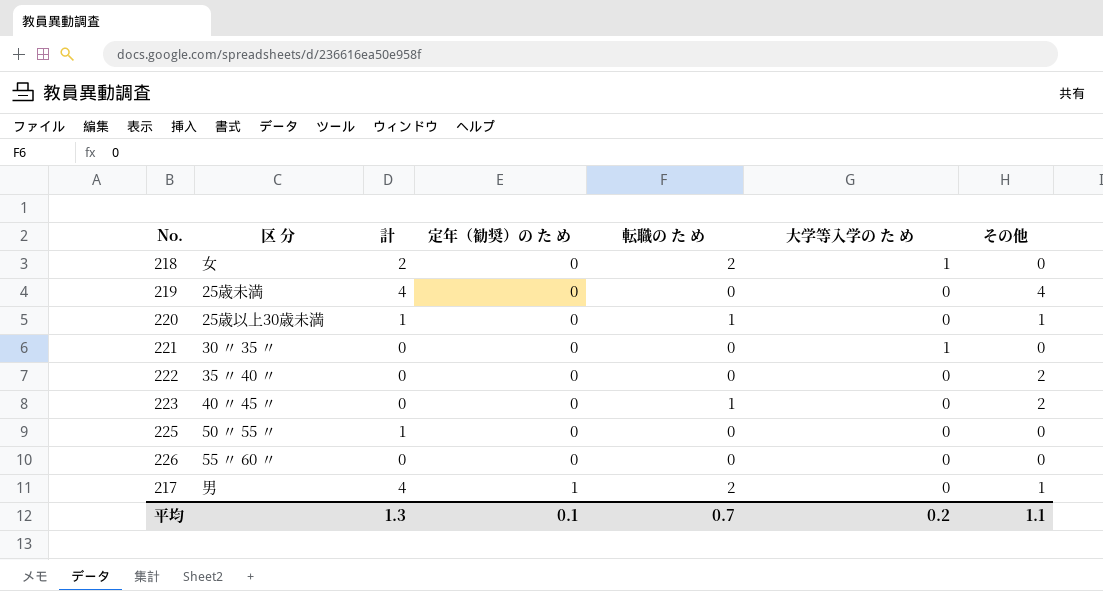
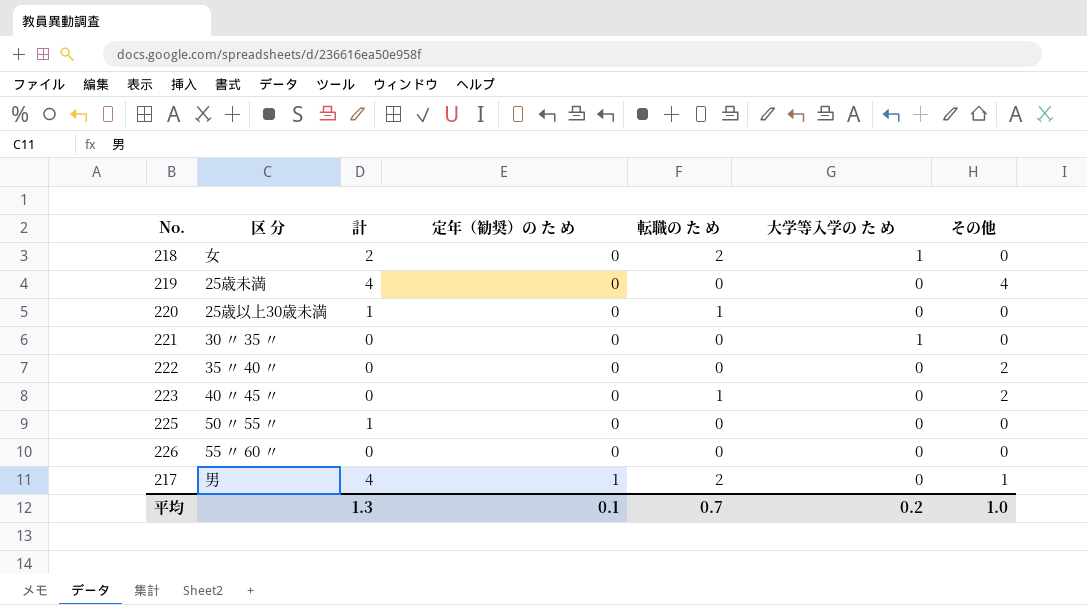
220 | その他: 1 -> 0
平均 | その他: 1.1 -> 1.0

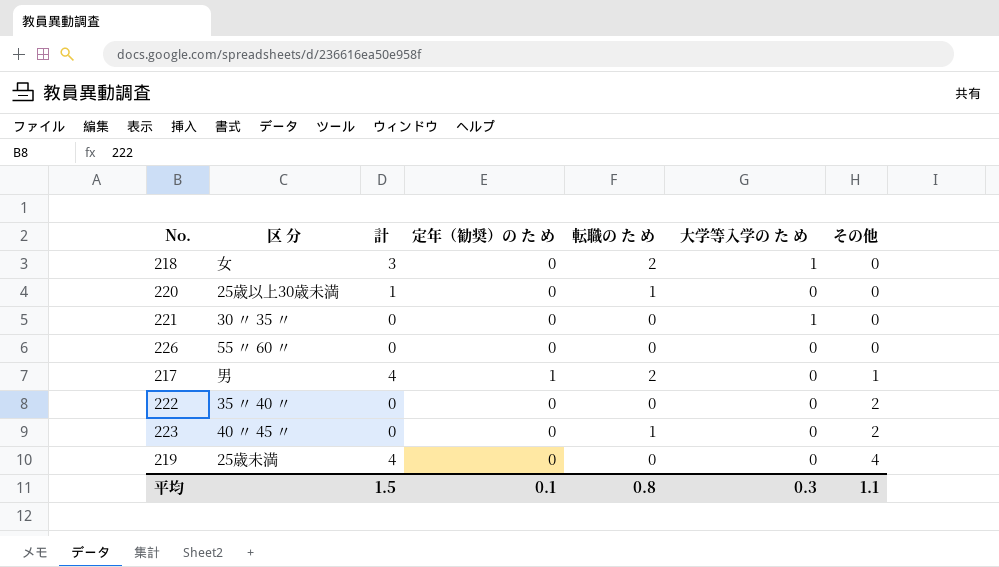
row order: 定年（勧奨）の た め ascending -> その他 ascending
row 225: 50 〃 55 〃 | 1 | 0 | 0 | 0 | 0 -> none
218 | 計: 2 -> 3
平均 | 計: 1.3 -> 1.5
平均 | 転職の た め: 0.7 -> 0.8
平均 | 大学等入学の た め: 0.2 -> 0.3
平均 | その他: 1.0 -> 1.1

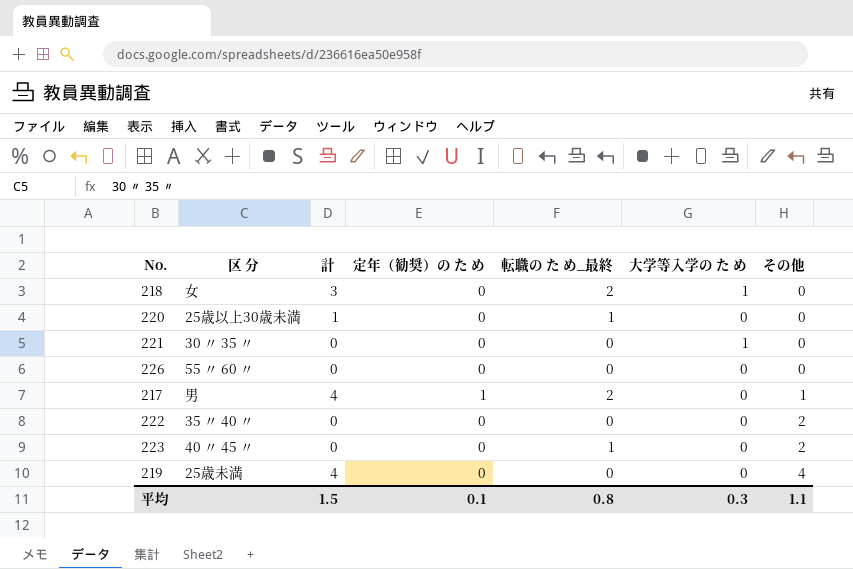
column name: 転職の た め -> 転職の た め_最終

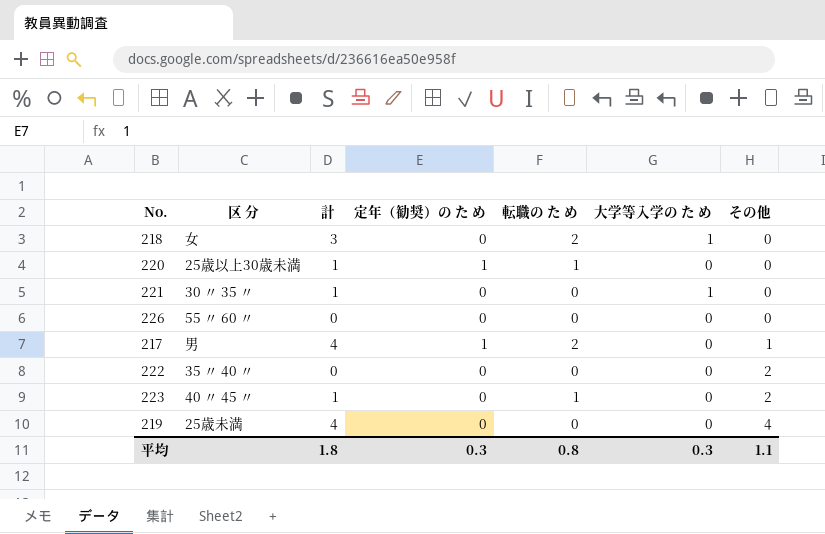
column name: 転職の た め_最終 -> 転職の た め
220 | 定年（勧奨）の た め: 0 -> 1
221 | 計: 0 -> 1
223 | 計: 0 -> 1
平均 | 計: 1.5 -> 1.8
平均 | 定年（勧奨）の た め: 0.1 -> 0.3

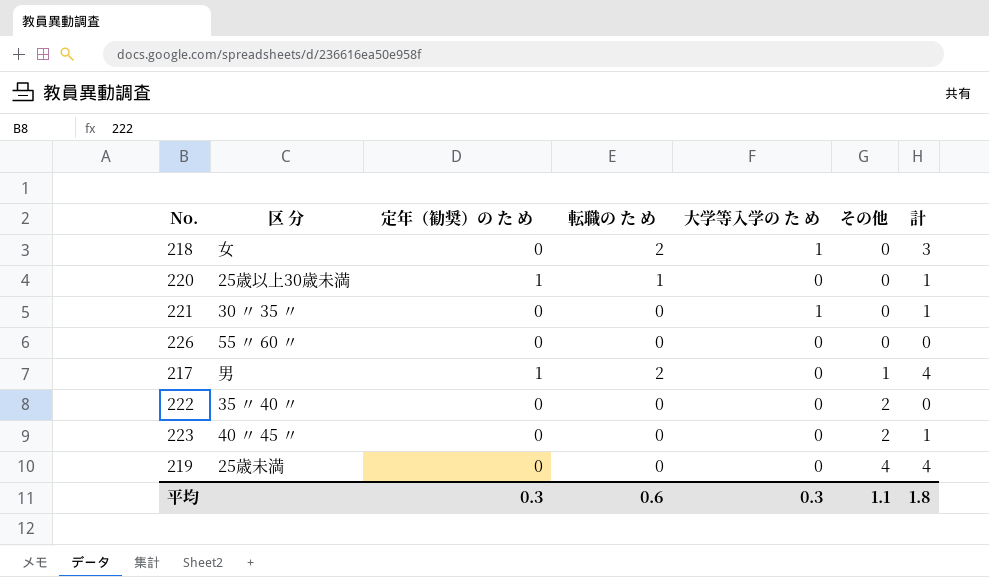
column 計 | position: 3 -> 7
223 | 転職の た め: 1 -> 0
平均 | 転職の た め: 0.8 -> 0.6

